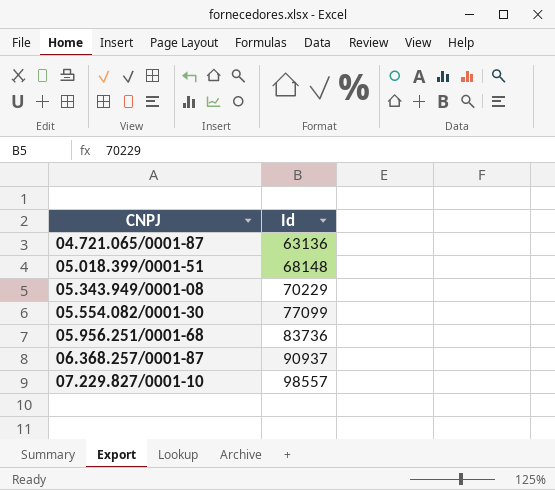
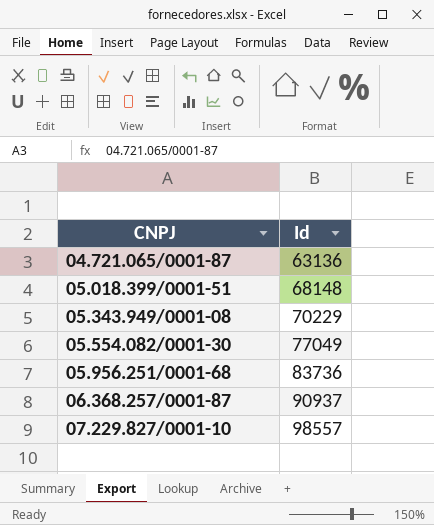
05.554.082/0001-30 | Id: 77099 -> 77049

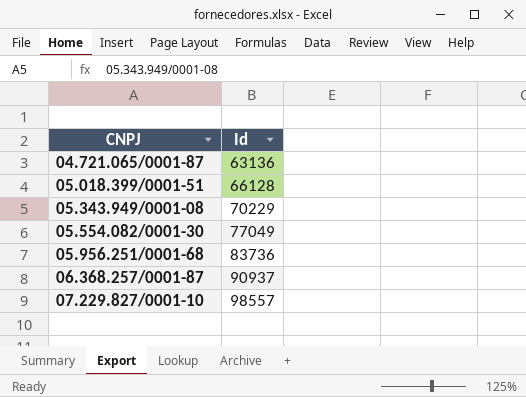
05.018.399/0001-51 | Id: 68148 -> 66128

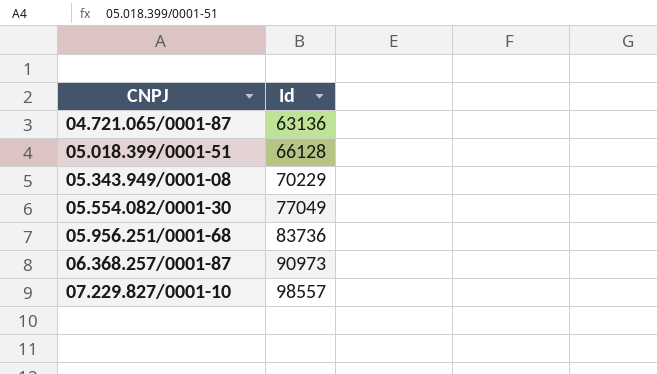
06.368.257/0001-87 | Id: 90937 -> 90973

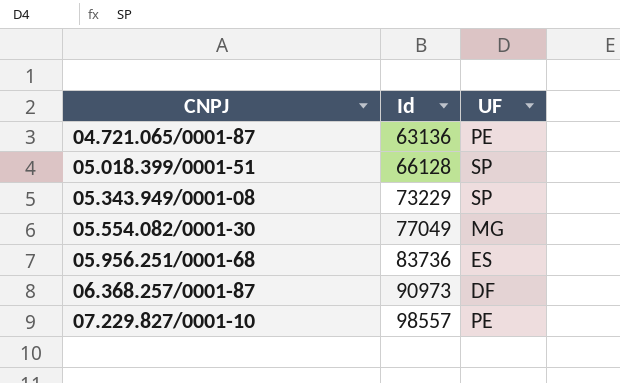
column UF | position: none -> 3
05.343.949/0001-08 | Id: 70229 -> 73229

